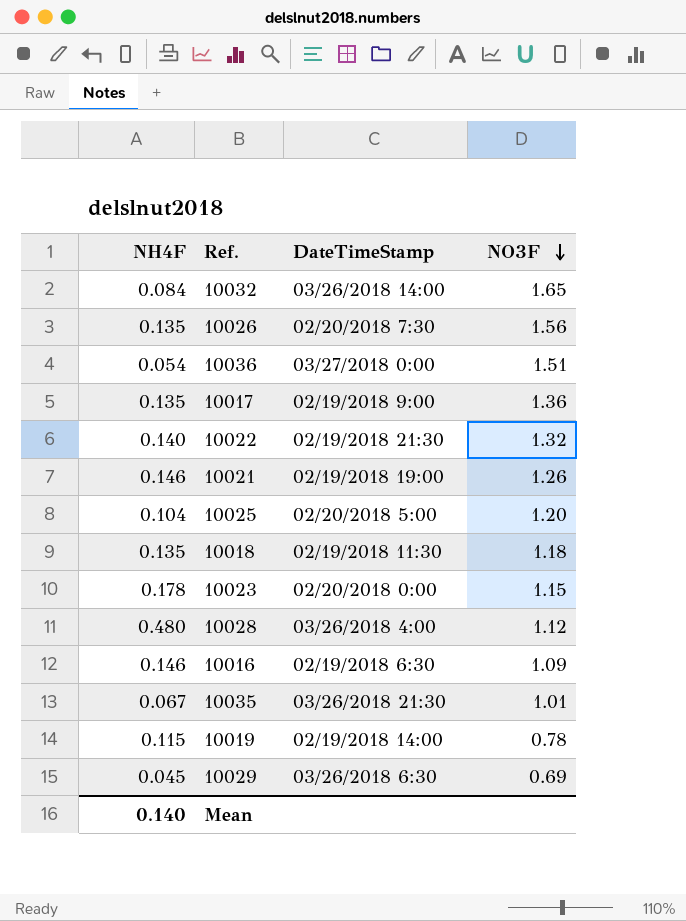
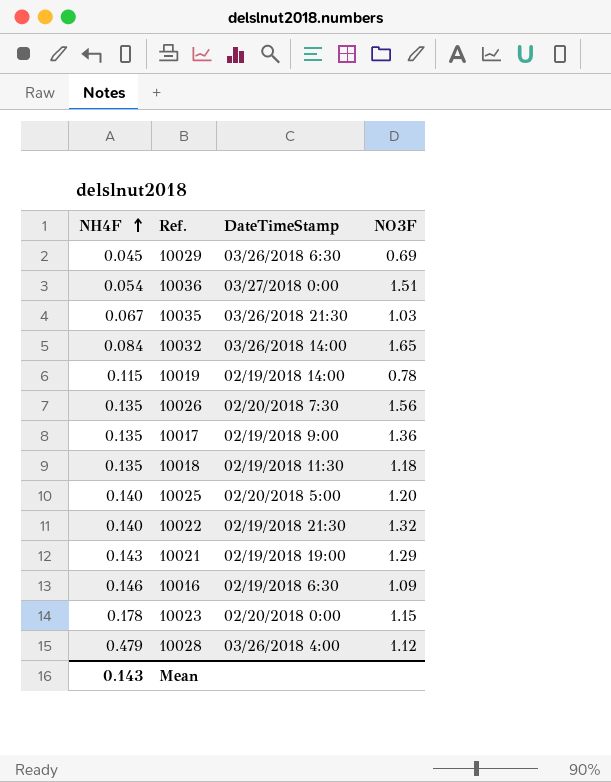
row order: NO3F descending -> NH4F ascending
10035 | NO3F: 1.01 -> 1.03
10025 | NH4F: 0.104 -> 0.140
10021 | NH4F: 0.146 -> 0.143
10021 | NO3F: 1.26 -> 1.29
10028 | NH4F: 0.480 -> 0.479
Mean | NH4F: 0.140 -> 0.143

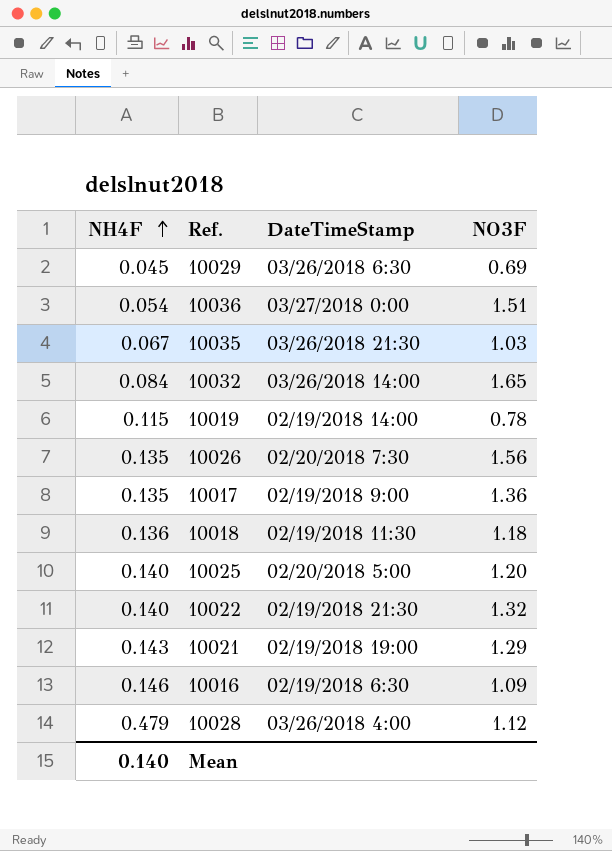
row 10023: 0.178 | 02/20/2018 0:00 | 1.15 -> none
10018 | NH4F: 0.135 -> 0.136
Mean | NH4F: 0.143 -> 0.140

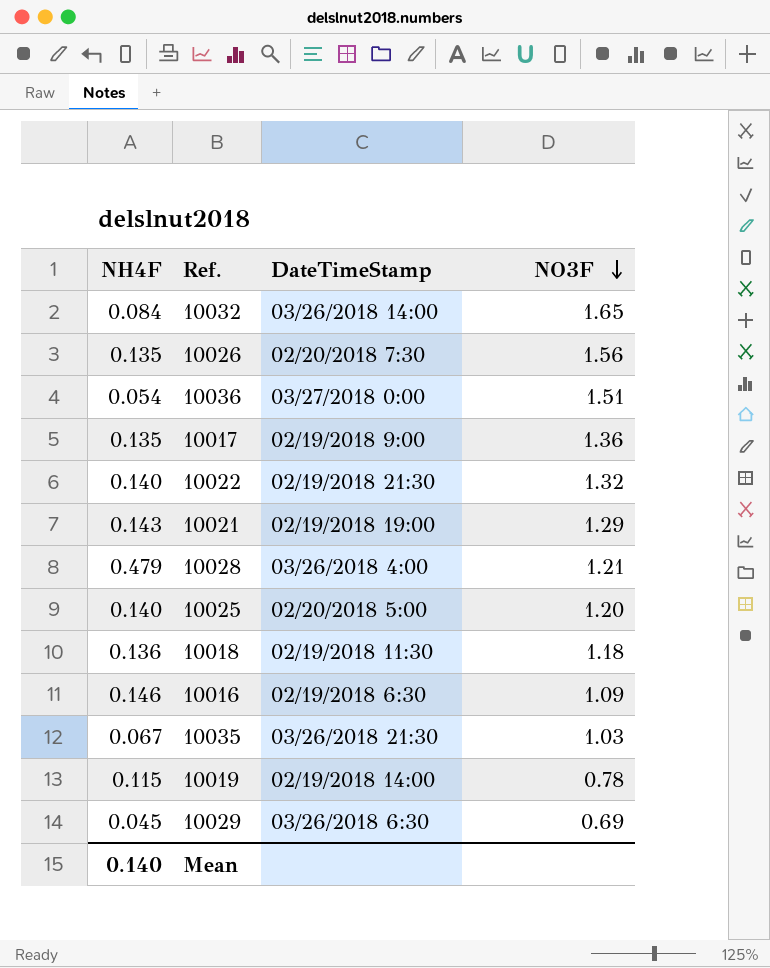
row order: NH4F ascending -> NO3F descending
10028 | NO3F: 1.12 -> 1.21

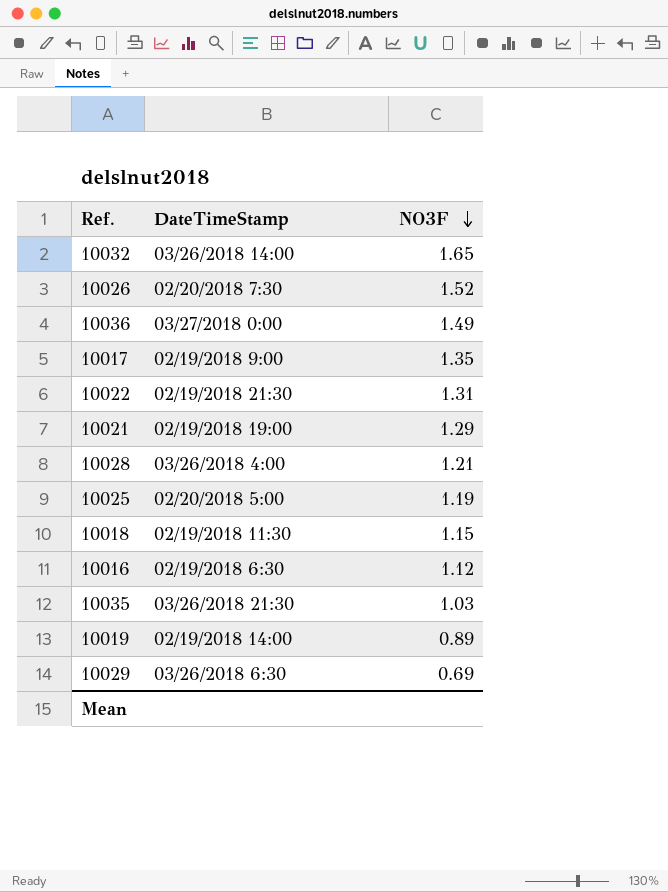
column NH4F | position: 1 -> none
10026 | NO3F: 1.56 -> 1.52
10036 | NO3F: 1.51 -> 1.49
10017 | NO3F: 1.36 -> 1.35
10022 | NO3F: 1.32 -> 1.31
10025 | NO3F: 1.20 -> 1.19
10018 | NO3F: 1.18 -> 1.15
10016 | NO3F: 1.09 -> 1.12
10019 | NO3F: 0.78 -> 0.89

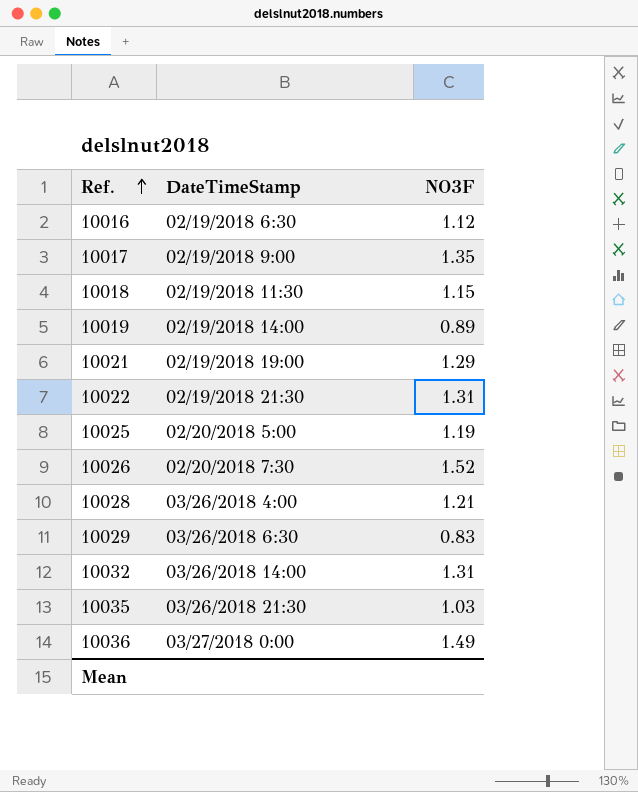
row order: NO3F descending -> Ref. ascending
10029 | NO3F: 0.69 -> 0.83
10032 | NO3F: 1.65 -> 1.31

